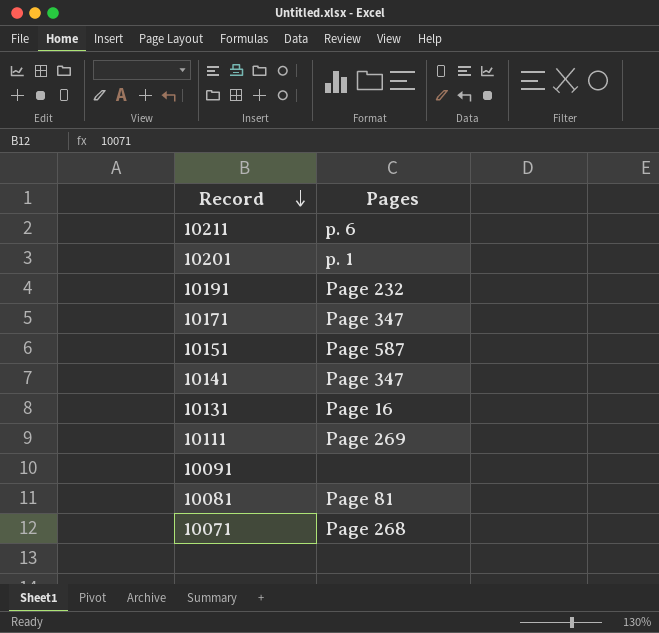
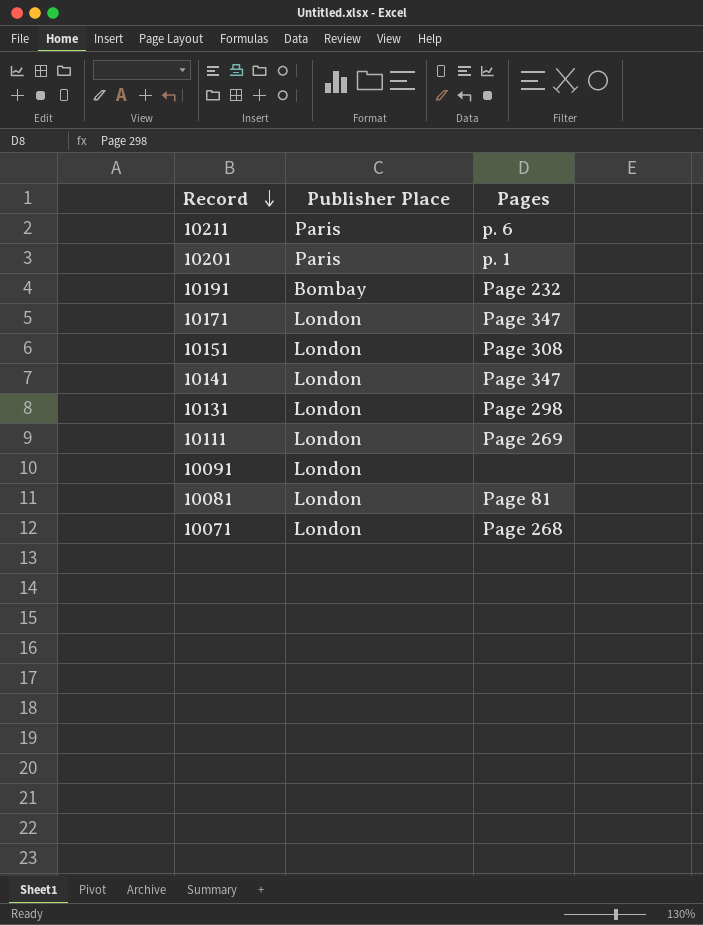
column Publisher Place | position: none -> 2
10151 | Pages: Page 587 -> Page 308
10131 | Pages: Page 16 -> Page 298

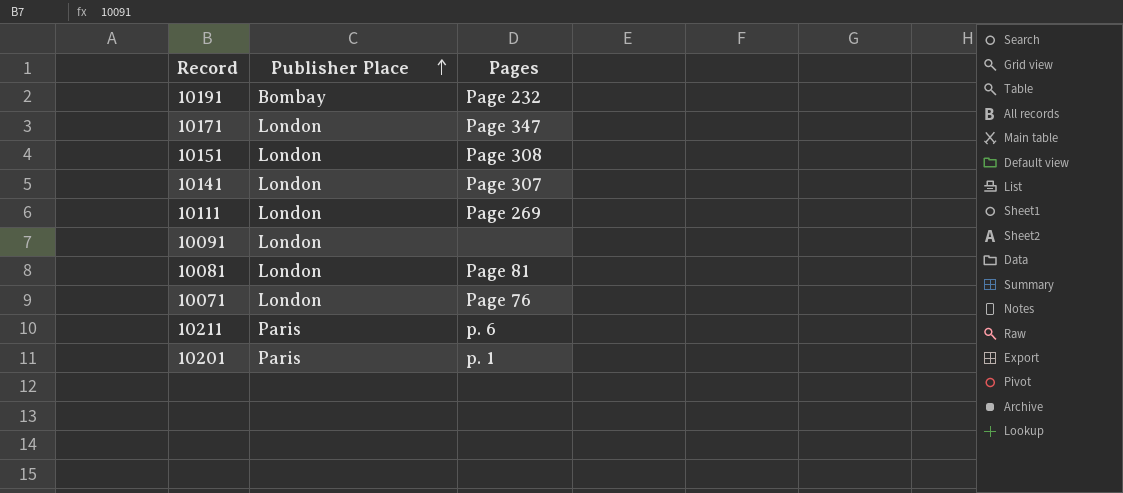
row order: Record descending -> Publisher Place ascending
row 10131: London | Page 298 -> none
10141 | Pages: Page 347 -> Page 307
10071 | Pages: Page 268 -> Page 76

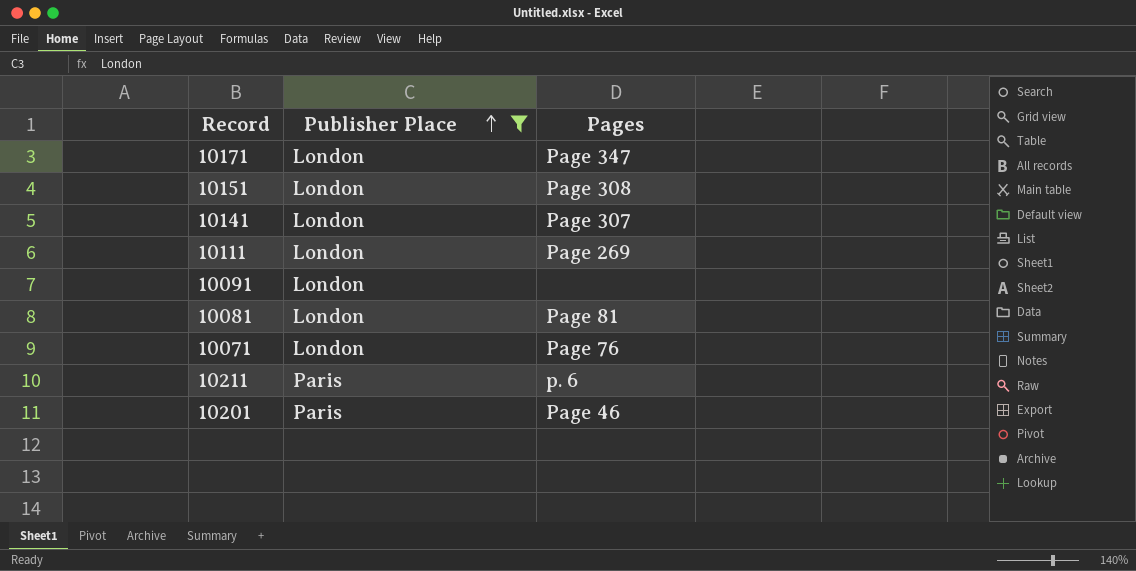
filter: none -> Publisher Place != Bombay
10201 | Pages: p. 1 -> Page 46

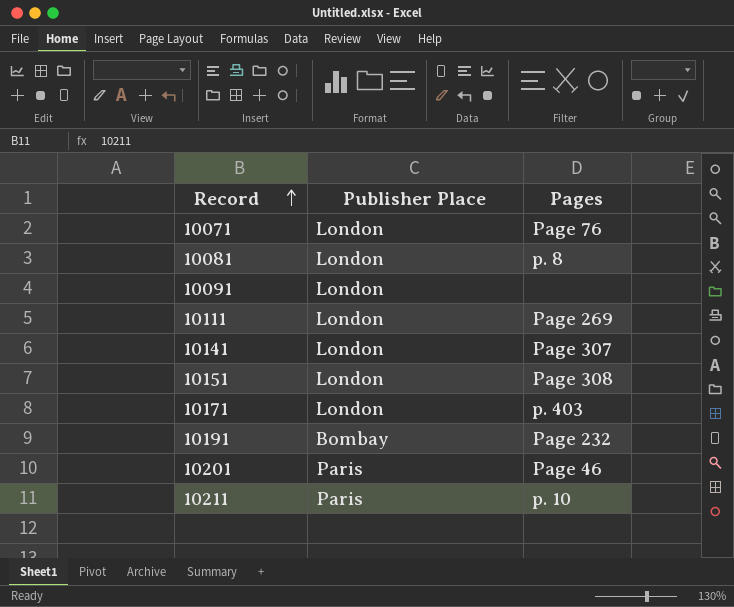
filter: Publisher Place != Bombay -> none
row order: Publisher Place ascending -> Record ascending
10081 | Pages: Page 81 -> p. 8
10171 | Pages: Page 347 -> p. 403
10211 | Pages: p. 6 -> p. 10

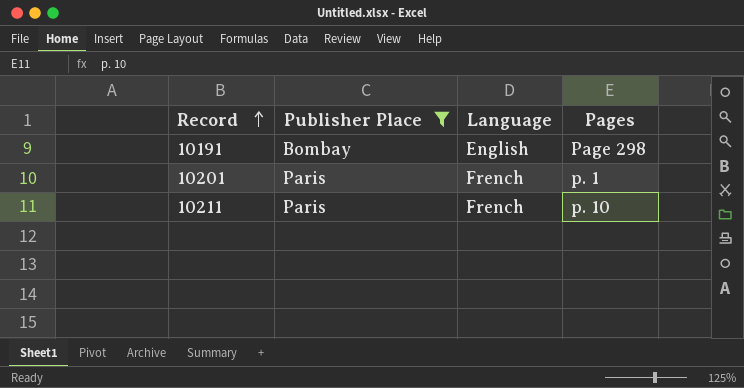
filter: none -> Publisher Place != London
column Language | position: none -> 3
10191 | Pages: Page 232 -> Page 298
10201 | Pages: Page 46 -> p. 1

